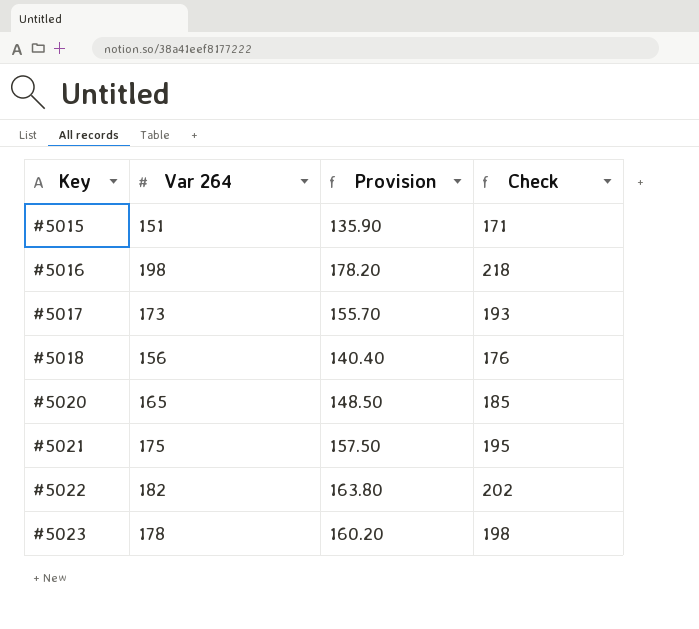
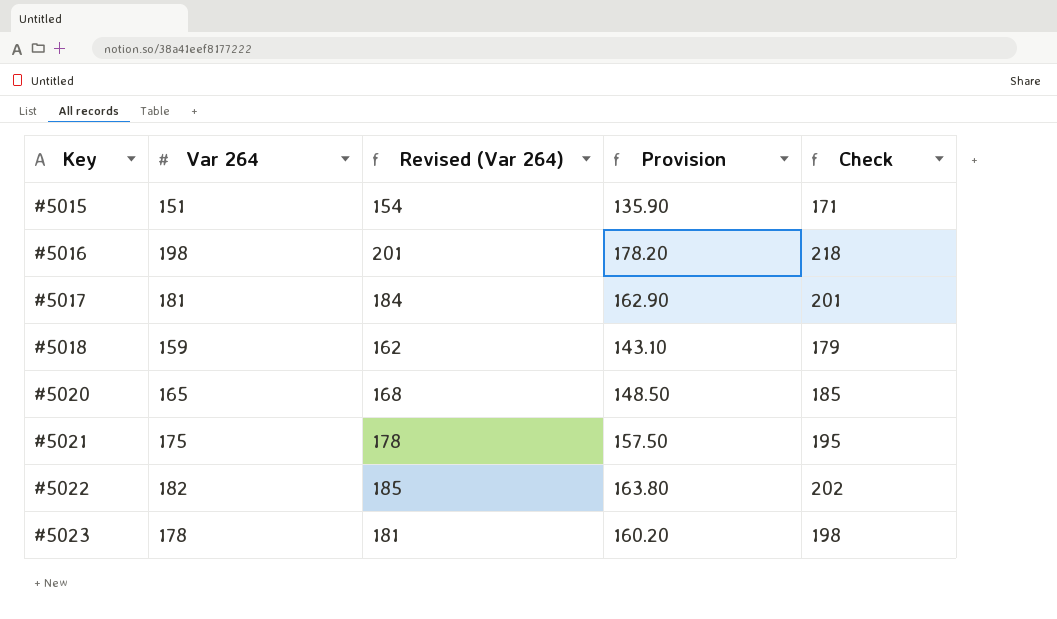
column Revised (Var 264) | formula: none -> [Var 264] + 3
#5017 | Var 264: 173 -> 181
#5017 | Provision: 155.70 -> 162.90
#5017 | Check: 193 -> 201
#5018 | Var 264: 156 -> 159
#5018 | Provision: 140.40 -> 143.10
#5018 | Check: 176 -> 179

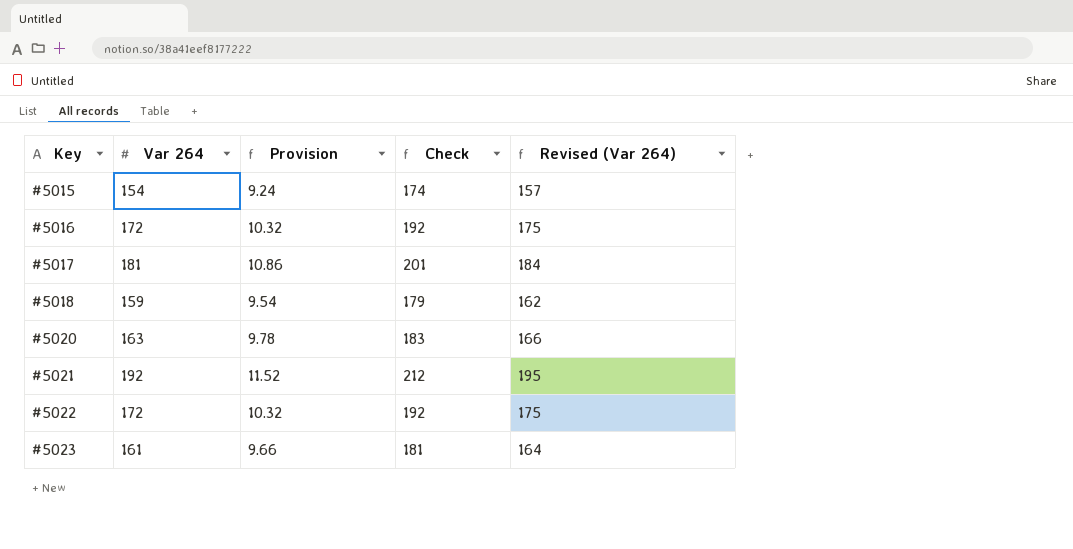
column Provision | formula: [Var 264] * 0.9 -> [Var 264] * 0.06
column Revised (Var 264) | position: 3 -> 5
#5015 | Var 264: 151 -> 154
#5015 | Check: 171 -> 174
#5015 | Revised (Var 264): 154 -> 157
#5016 | Var 264: 198 -> 172
#5016 | Check: 218 -> 192
#5016 | Revised (Var 264): 201 -> 175
#5020 | Var 264: 165 -> 163
#5020 | Check: 185 -> 183
#5020 | Revised (Var 264): 168 -> 166
#5021 | Var 264: 175 -> 192
#5021 | Check: 195 -> 212
#5021 | Revised (Var 264): 178 -> 195
#5022 | Var 264: 182 -> 172
#5022 | Check: 202 -> 192
#5022 | Revised (Var 264): 185 -> 175
#5023 | Var 264: 178 -> 161
#5023 | Check: 198 -> 181
#5023 | Revised (Var 264): 181 -> 164

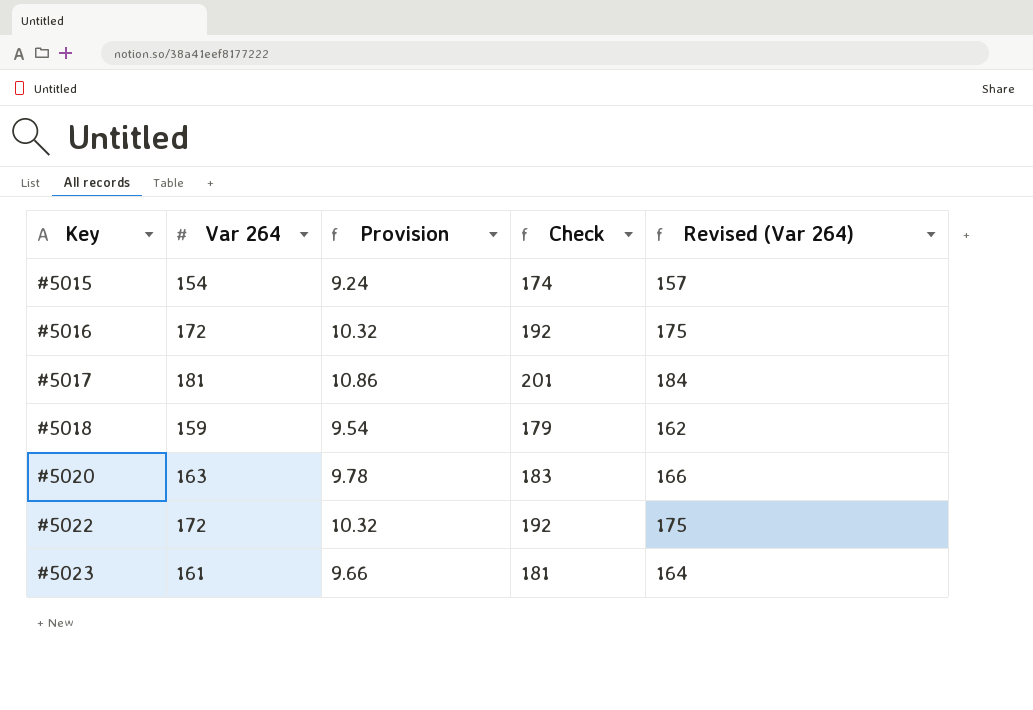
row #5021: 192 | 11.52 | 212 | 195 -> none

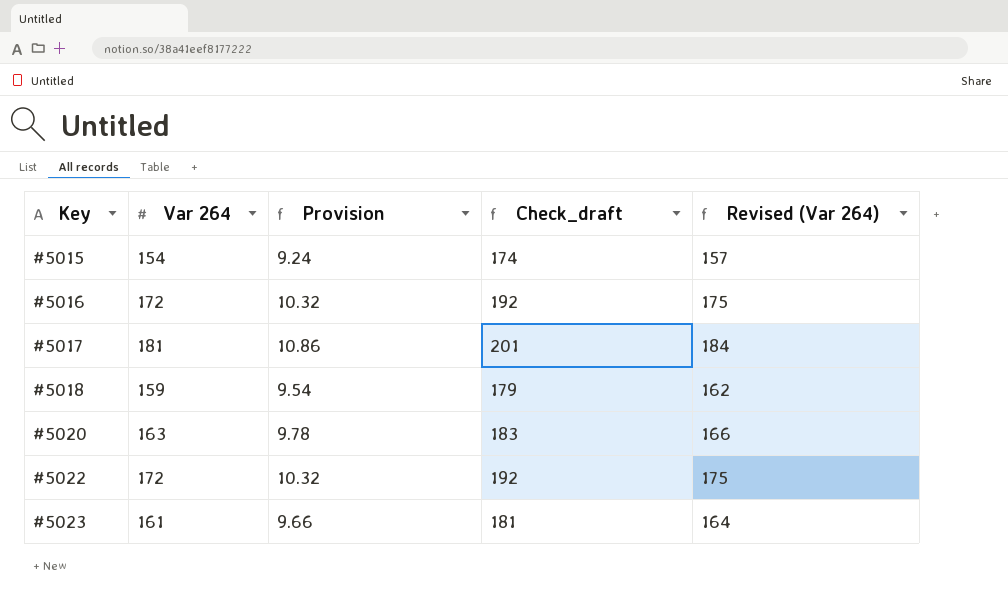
column name: Check -> Check_draft

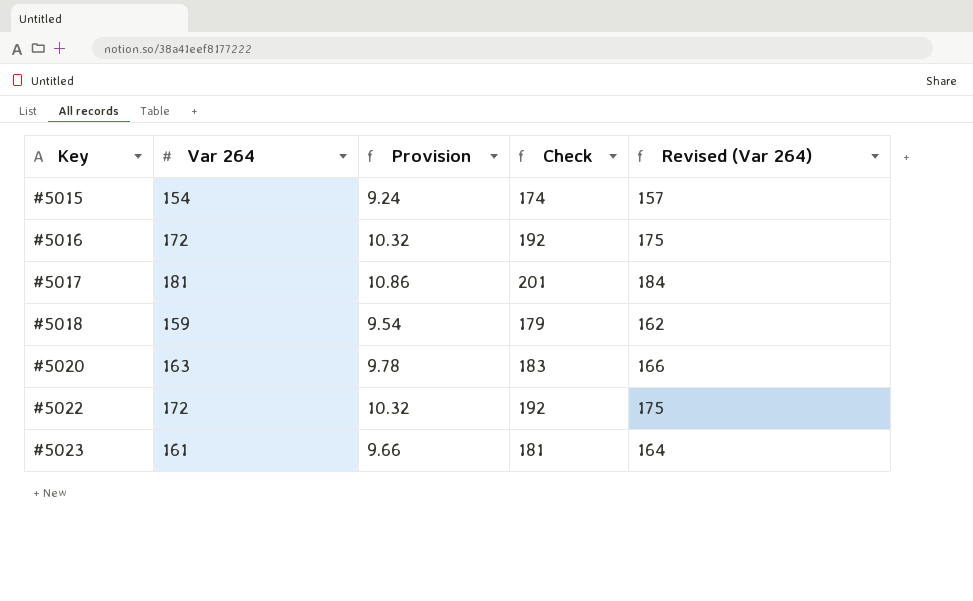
column name: Check_draft -> Check

